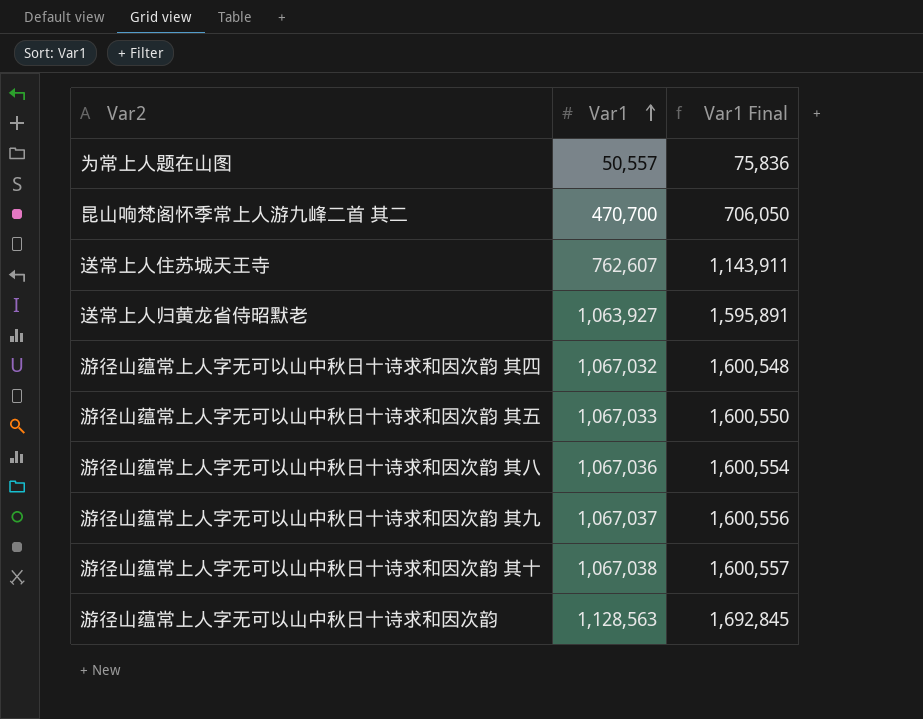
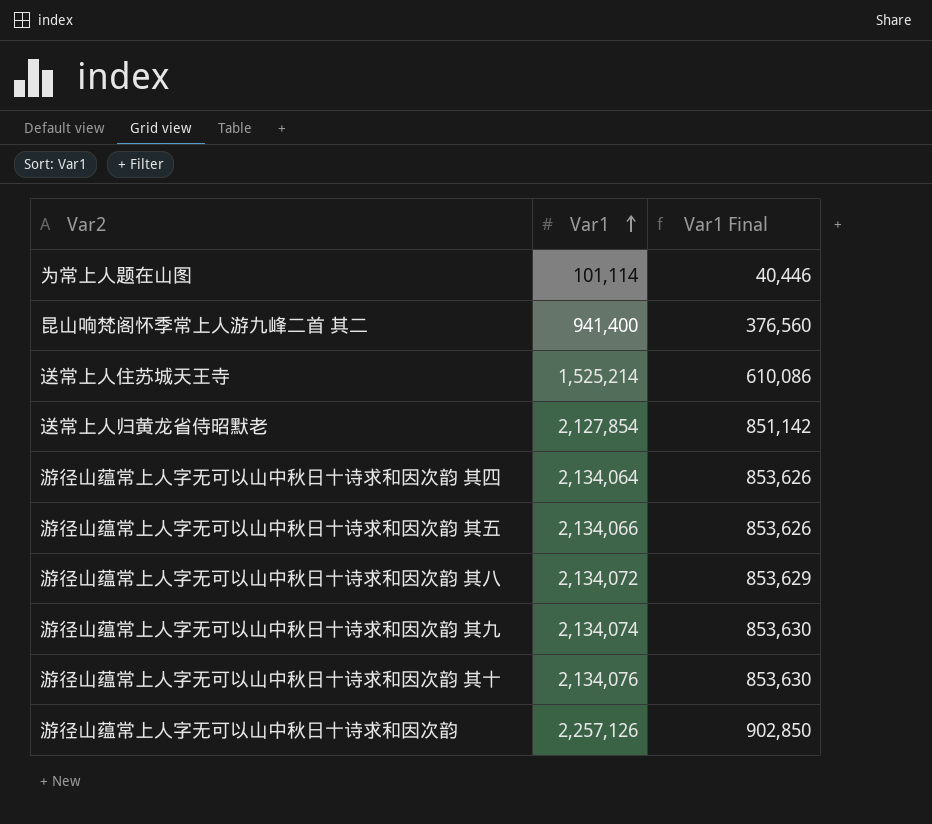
column Var1 Final | formula: [Var1] * 1.5 -> [Var1] * 0.4
为常上人题在山图 | Var1: 50,557 -> 101,114
昆山响梵阁怀季常上人游九峰二首 其二 | Var1: 470,700 -> 941,400
送常上人住苏城天王寺 | Var1: 762,607 -> 1,525,214
送常上人归黄龙省侍昭默老 | Var1: 1,063,927 -> 2,127,854
游径山蕴常上人字无可以山中秋日十诗求和因次韵 其四 | Var1: 1,067,032 -> 2,134,064
游径山蕴常上人字无可以山中秋日十诗求和因次韵 其五 | Var1: 1,067,033 -> 2,134,066
游径山蕴常上人字无可以山中秋日十诗求和因次韵 其八 | Var1: 1,067,036 -> 2,134,072
游径山蕴常上人字无可以山中秋日十诗求和因次韵 其九 | Var1: 1,067,037 -> 2,134,074
游径山蕴常上人字无可以山中秋日十诗求和因次韵 其十 | Var1: 1,067,038 -> 2,134,076
游径山蕴常上人字无可以山中秋日十诗求和因次韵 | Var1: 1,128,563 -> 2,257,126

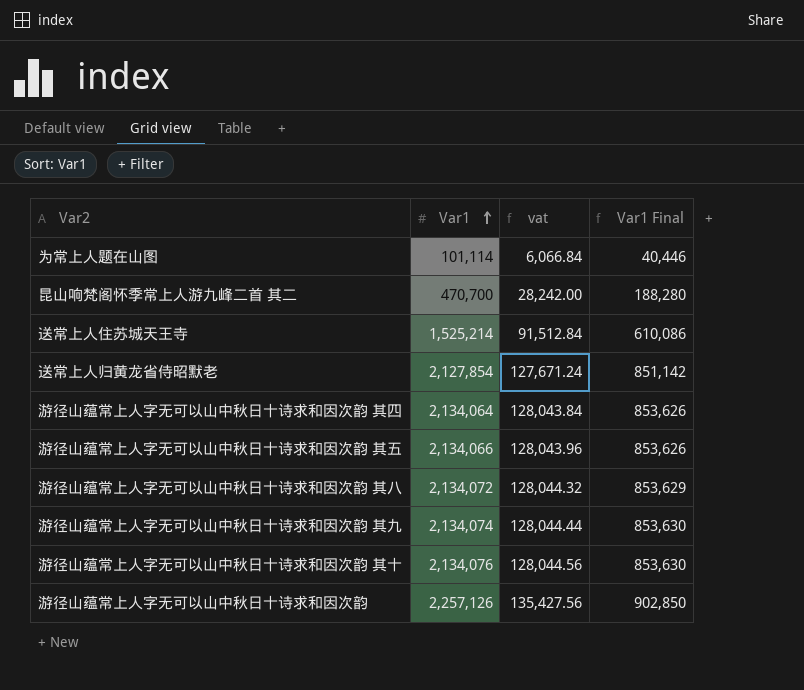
column vat | formula: none -> [Var1] * 0.06
昆山响梵阁怀季常上人游九峰二首 其二 | Var1: 941,400 -> 470,700
昆山响梵阁怀季常上人游九峰二首 其二 | Var1 Final: 376,560 -> 188,280

